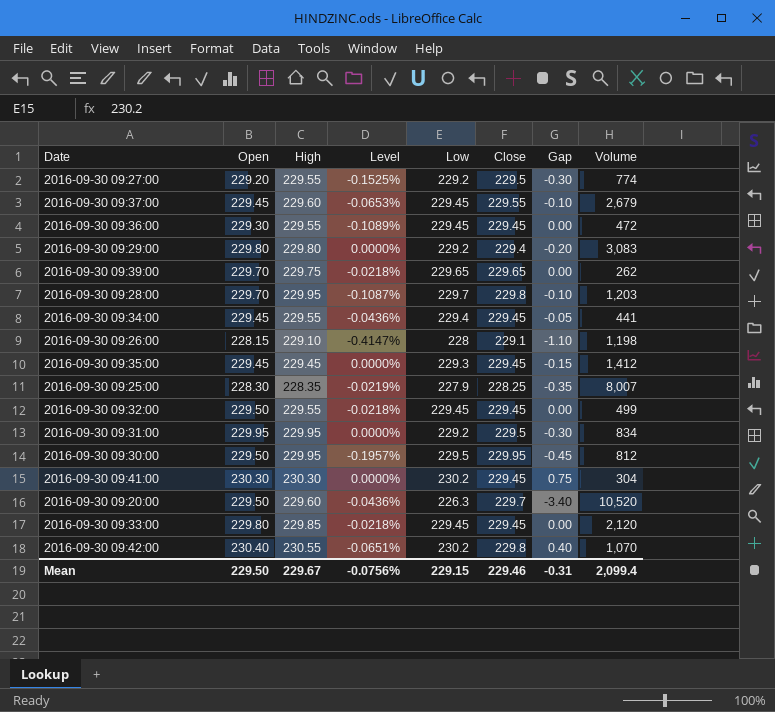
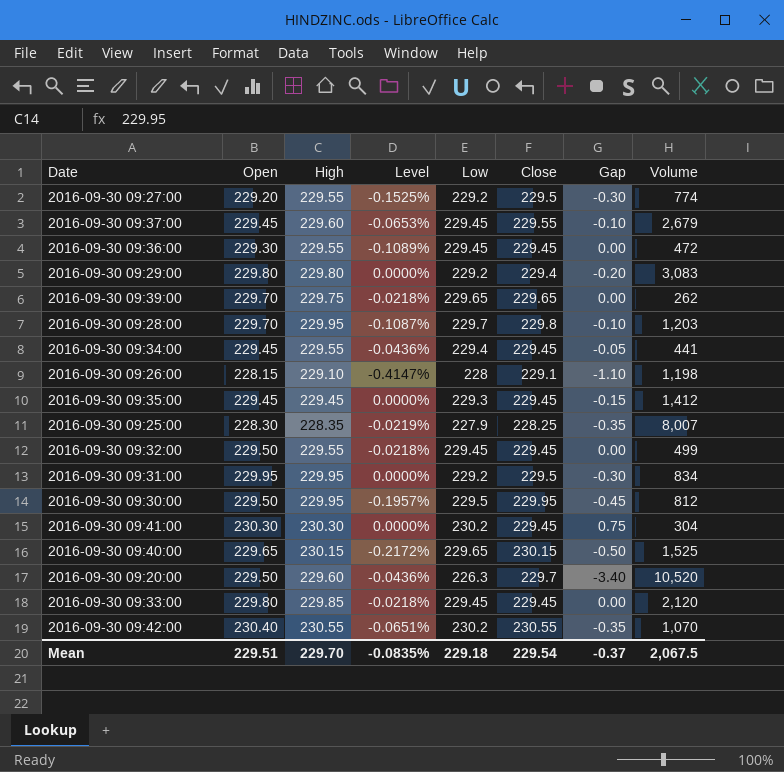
row 2016-09-30 09:40:00: none -> 229.65 | 230.15 | -0.2172% | 229.65 | 230.15 | -0.50 | 1,525
2016-09-30 09:42:00 | Close: 229.8 -> 230.55
2016-09-30 09:42:00 | Gap: 0.40 -> -0.35
Mean | Open: 229.50 -> 229.51
Mean | High: 229.67 -> 229.70
Mean | Level: -0.0756% -> -0.0835%
Mean | Low: 229.15 -> 229.18
Mean | Close: 229.46 -> 229.54
Mean | Gap: -0.31 -> -0.37
Mean | Volume: 2,099.4 -> 2,067.5

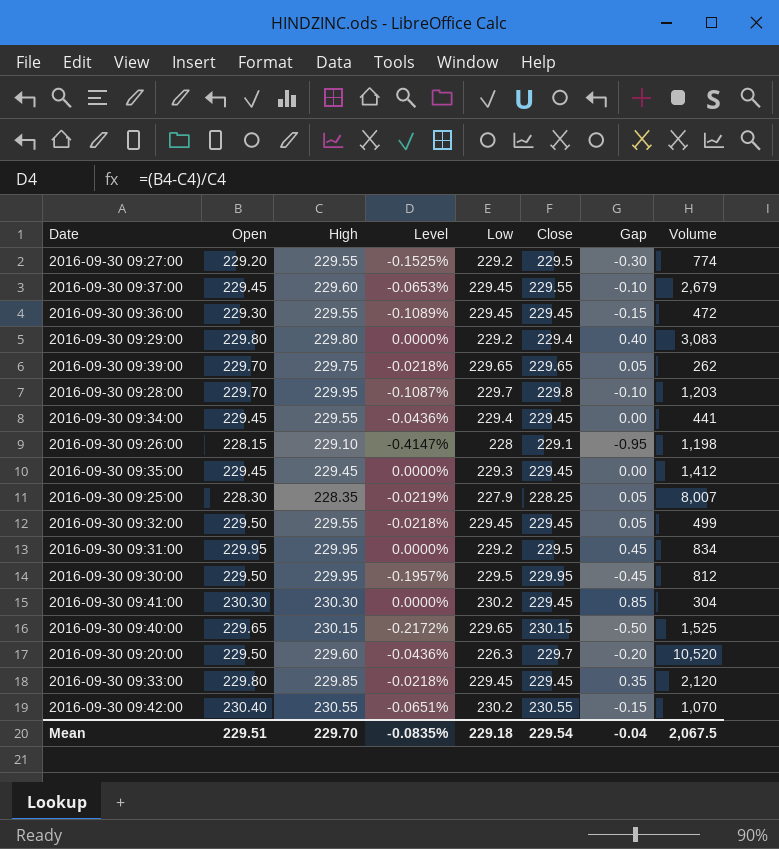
column Gap | formula: [Low] - [Close] -> [Open] - [Close]
Mean | Gap: -0.37 -> -0.04

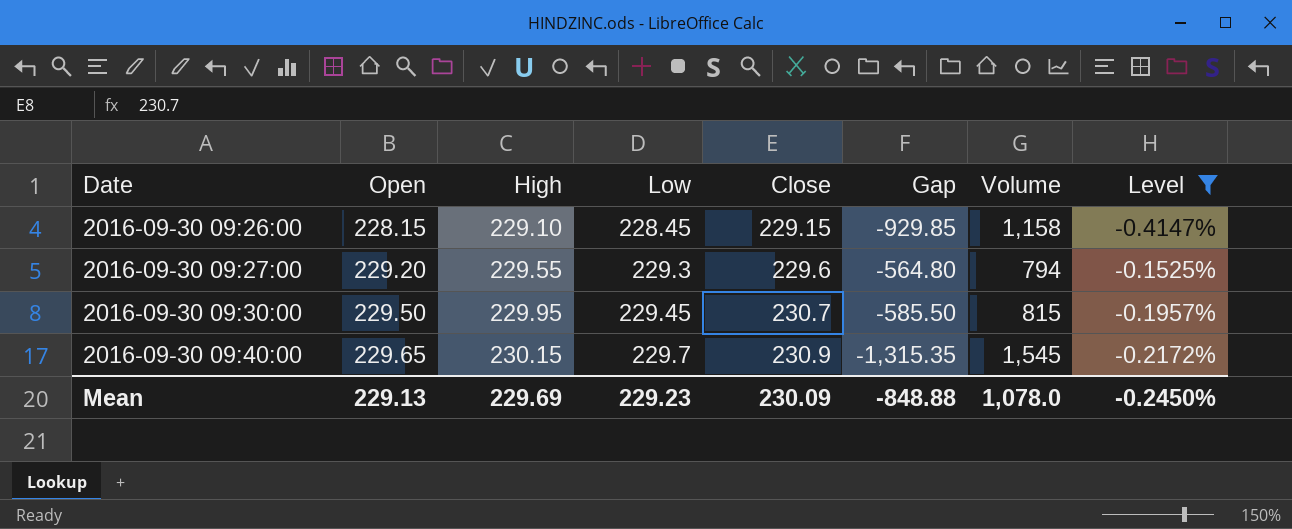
filter: none -> Level <= -0.1525%
row order: none -> Date ascending
column Gap | formula: [Open] - [Close] -> [Open] - [Volume]
column Level | position: 4 -> 8
2016-09-30 09:26:00 | Low: 228 -> 228.45
2016-09-30 09:26:00 | Close: 229.1 -> 229.15
2016-09-30 09:26:00 | Volume: 1,198 -> 1,158
2016-09-30 09:27:00 | Low: 229.2 -> 229.3
2016-09-30 09:27:00 | Close: 229.5 -> 229.6
2016-09-30 09:27:00 | Volume: 774 -> 794
2016-09-30 09:30:00 | Low: 229.5 -> 229.45
2016-09-30 09:30:00 | Close: 229.95 -> 230.7
2016-09-30 09:30:00 | Volume: 812 -> 815
2016-09-30 09:40:00 | Low: 229.65 -> 229.7
2016-09-30 09:40:00 | Close: 230.15 -> 230.9
2016-09-30 09:40:00 | Volume: 1,525 -> 1,545
Mean | Open: 229.51 -> 229.13
Mean | High: 229.70 -> 229.69
Mean | Low: 229.18 -> 229.23
Mean | Close: 229.54 -> 230.09
Mean | Gap: -0.04 -> -848.88
Mean | Volume: 2,067.5 -> 1,078.0
Mean | Level: -0.0835% -> -0.2450%

